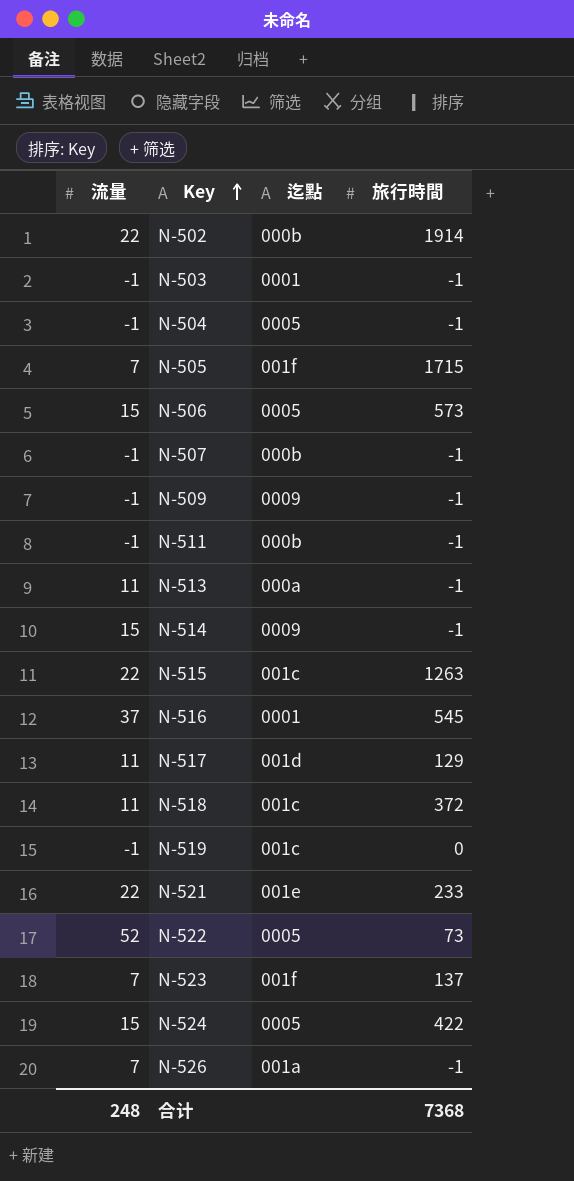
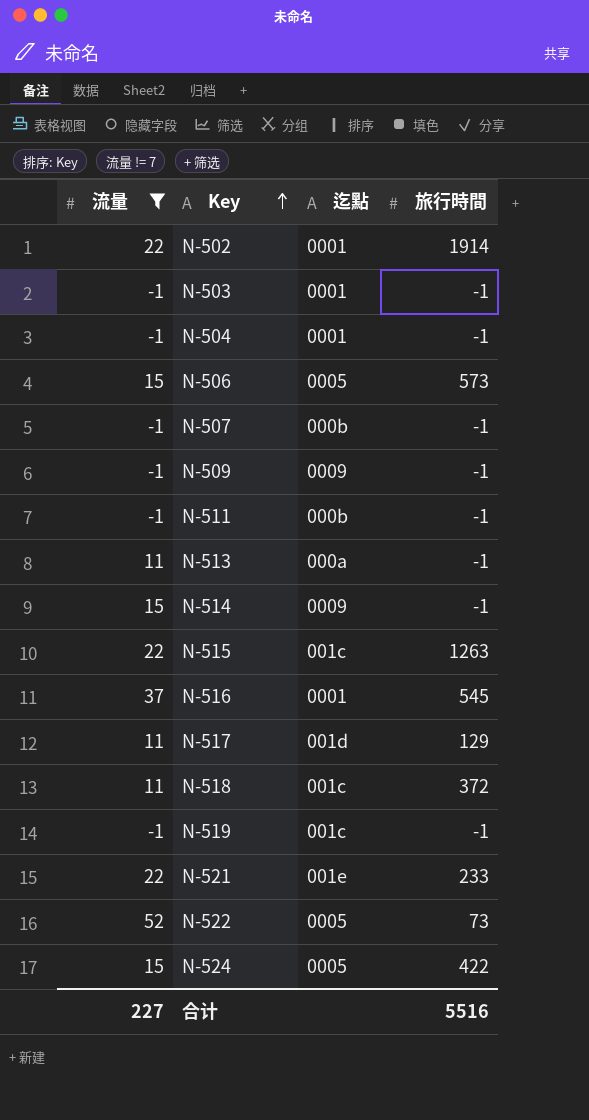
filter: none -> 流量 != 7
N-502 | 迄點: 000b -> 0001
N-504 | 迄點: 0005 -> 0001
N-519 | 旅行時間: 0 -> -1
合计 | 流量: 248 -> 227
合计 | 旅行時間: 7368 -> 5516

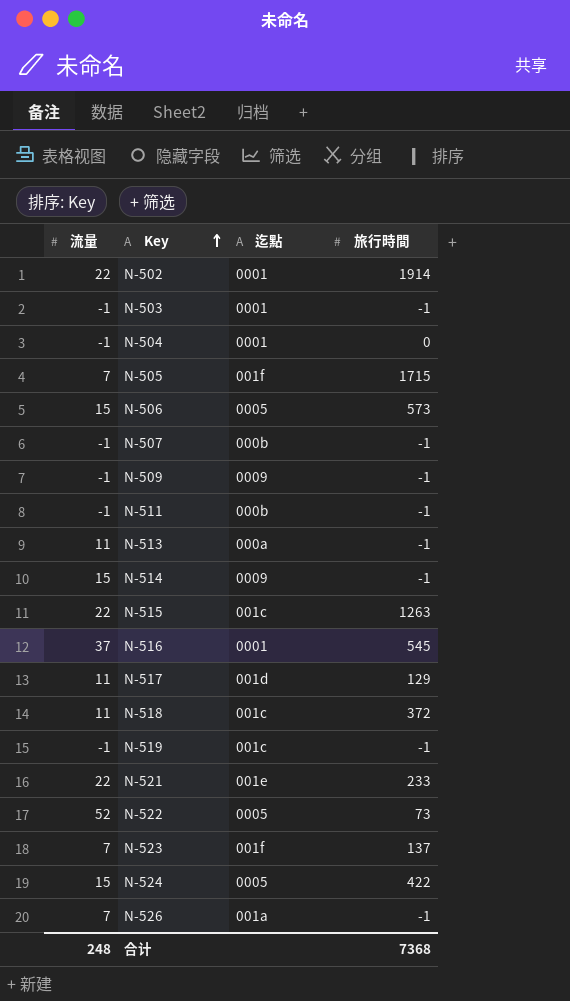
filter: 流量 != 7 -> none
N-504 | 旅行時間: -1 -> 0
合计 | 流量: 227 -> 248
合计 | 旅行時間: 5516 -> 7368

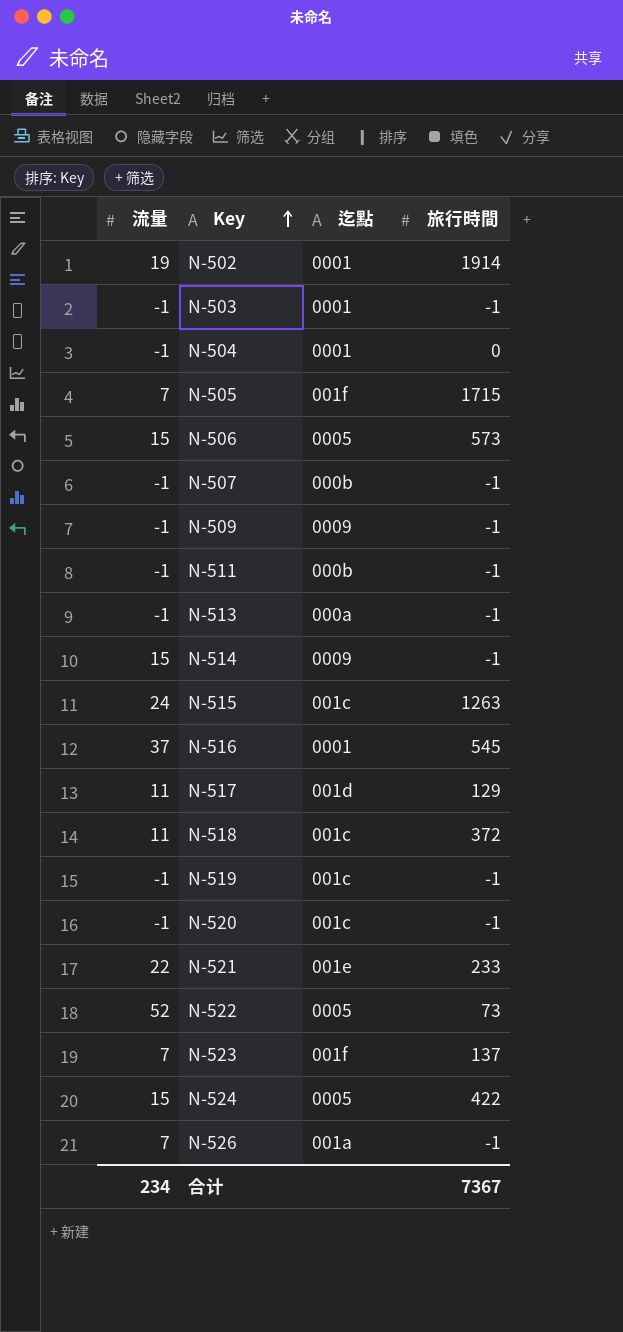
N-502 | 流量: 22 -> 19
N-513 | 流量: 11 -> -1
N-515 | 流量: 22 -> 24
row N-520: none -> -1 | 001c | -1
合计 | 流量: 248 -> 234
合计 | 旅行時間: 7368 -> 7367

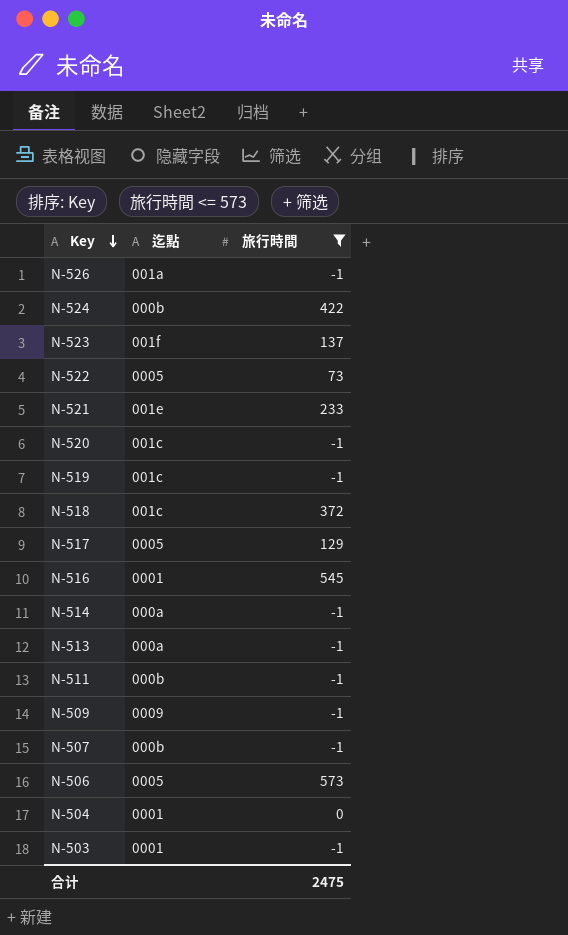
filter: none -> 旅行時間 <= 573
row order: Key ascending -> Key descending
column 流量 | position: 1 -> none
N-524 | 迄點: 0005 -> 000b
N-517 | 迄點: 001d -> 0005
N-514 | 迄點: 0009 -> 000a
合计 | 旅行時間: 7367 -> 2475

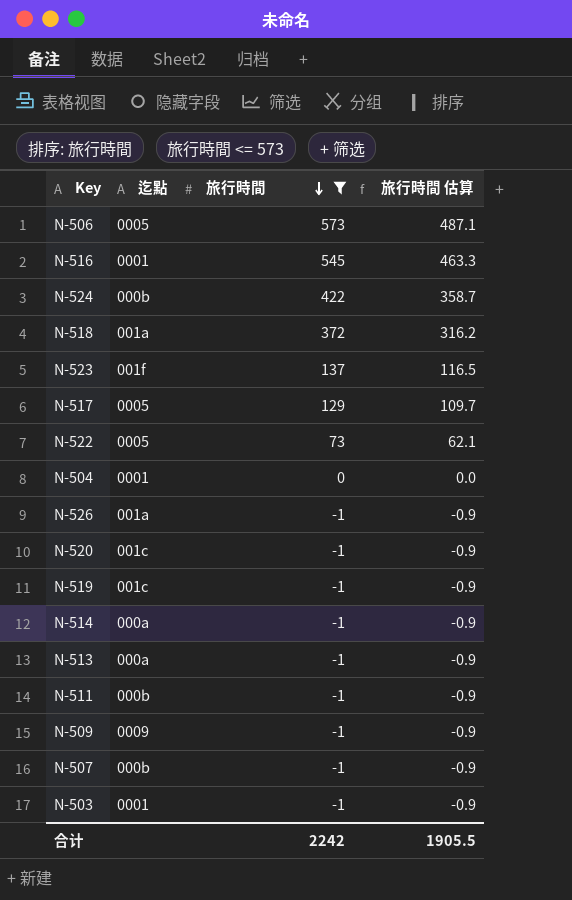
row order: Key descending -> 旅行時間 descending
column 旅行時間 估算 | formula: none -> [旅行時間] * 0.85
row N-521: 001e | 233 -> none
N-518 | 迄點: 001c -> 001a
合计 | 旅行時間: 2475 -> 2242

